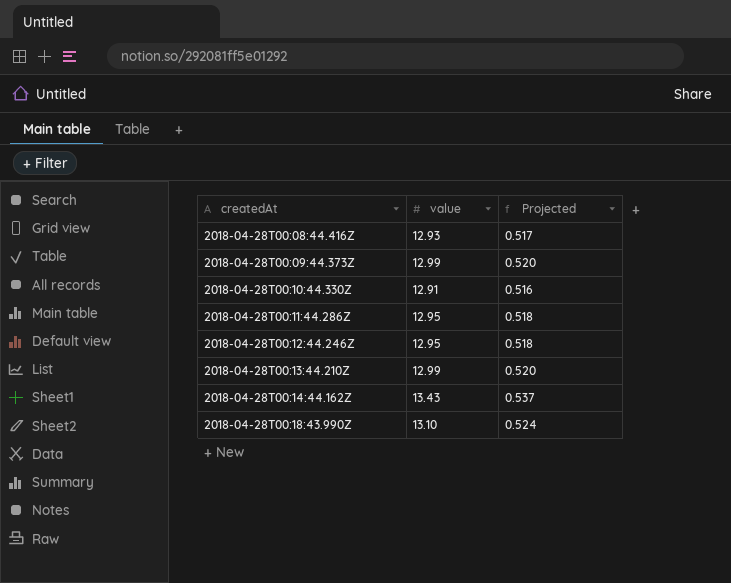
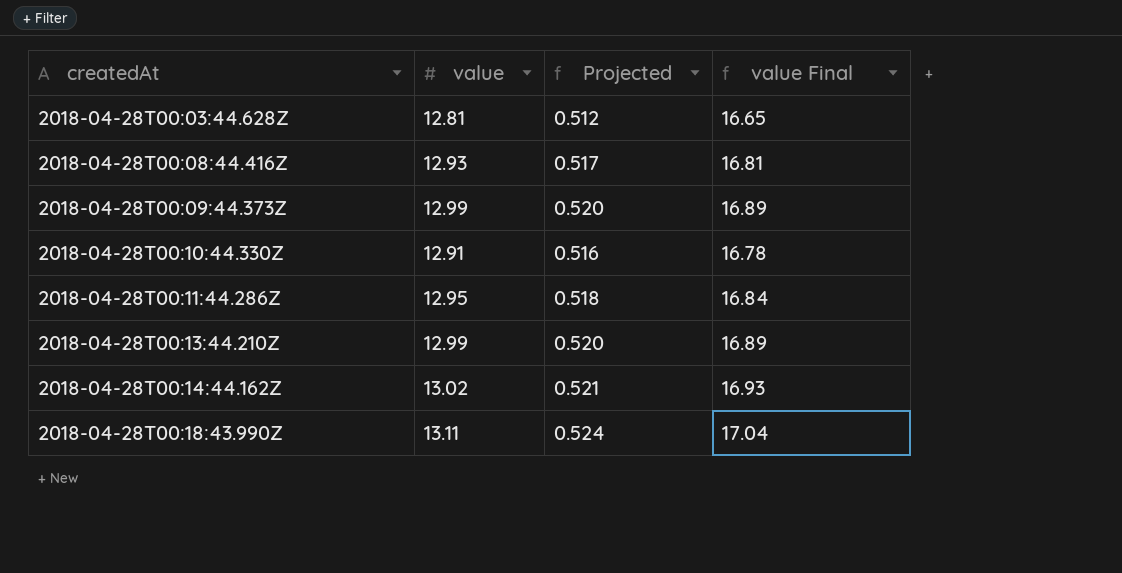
column value Final | formula: none -> [value] * 1.3
row 2018-04-28T00:12:44.246Z: 12.95 | 0.518 -> none
row 2018-04-28T00:03:44.628Z: none -> 12.81 | 0.512 | 16.65
2018-04-28T00:14:44.162Z | value: 13.43 -> 13.02
2018-04-28T00:14:44.162Z | Projected: 0.537 -> 0.521
2018-04-28T00:18:43.990Z | value: 13.10 -> 13.11

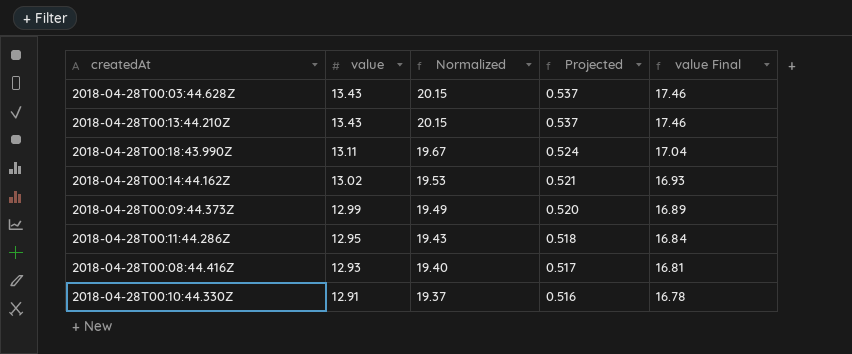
row order: createdAt ascending -> value descending
column Normalized | formula: none -> [value] * 1.5
2018-04-28T00:03:44.628Z | value: 12.81 -> 13.43
2018-04-28T00:03:44.628Z | Projected: 0.512 -> 0.537
2018-04-28T00:03:44.628Z | value Final: 16.65 -> 17.46
2018-04-28T00:13:44.210Z | value: 12.99 -> 13.43
2018-04-28T00:13:44.210Z | Projected: 0.520 -> 0.537
2018-04-28T00:13:44.210Z | value Final: 16.89 -> 17.46

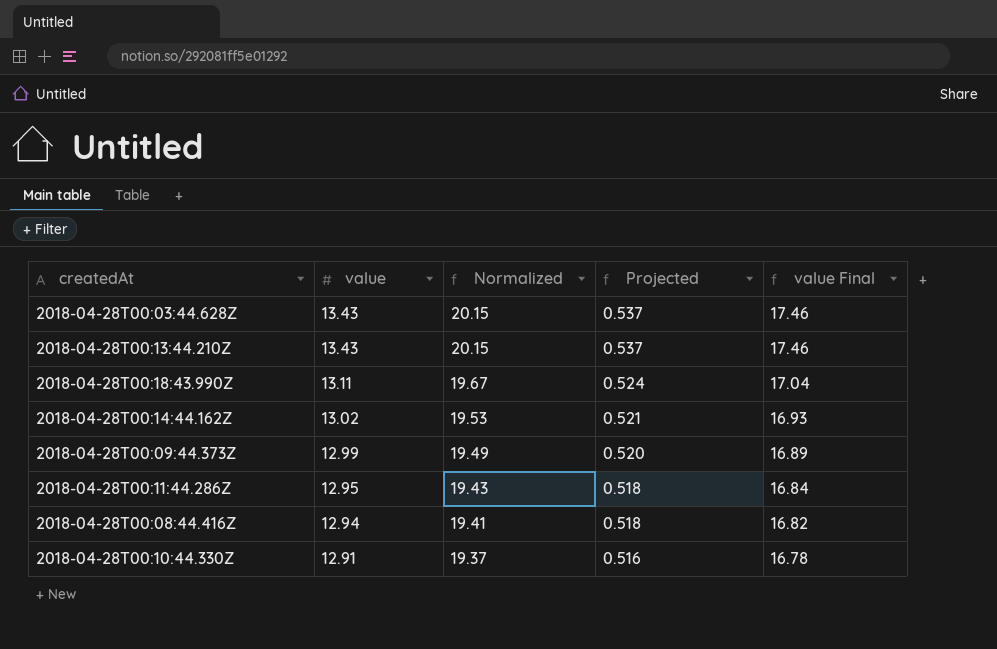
2018-04-28T00:08:44.416Z | value: 12.93 -> 12.94
2018-04-28T00:08:44.416Z | Normalized: 19.40 -> 19.41
2018-04-28T00:08:44.416Z | Projected: 0.517 -> 0.518
2018-04-28T00:08:44.416Z | value Final: 16.81 -> 16.82

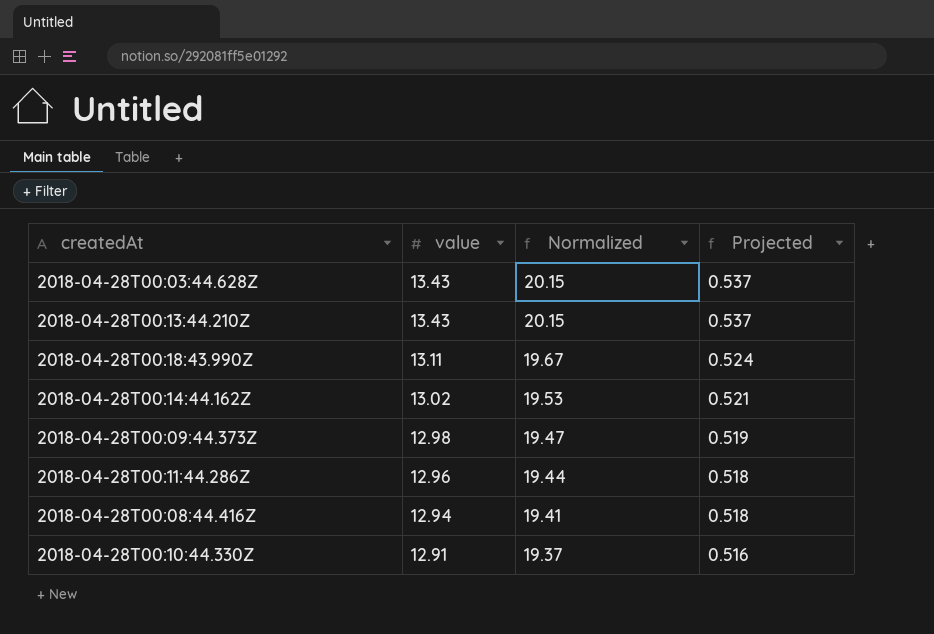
column value Final | formula: [value] * 1.3 -> none
2018-04-28T00:09:44.373Z | value: 12.99 -> 12.98
2018-04-28T00:09:44.373Z | Normalized: 19.49 -> 19.47
2018-04-28T00:09:44.373Z | Projected: 0.520 -> 0.519
2018-04-28T00:11:44.286Z | value: 12.95 -> 12.96
2018-04-28T00:11:44.286Z | Normalized: 19.43 -> 19.44

